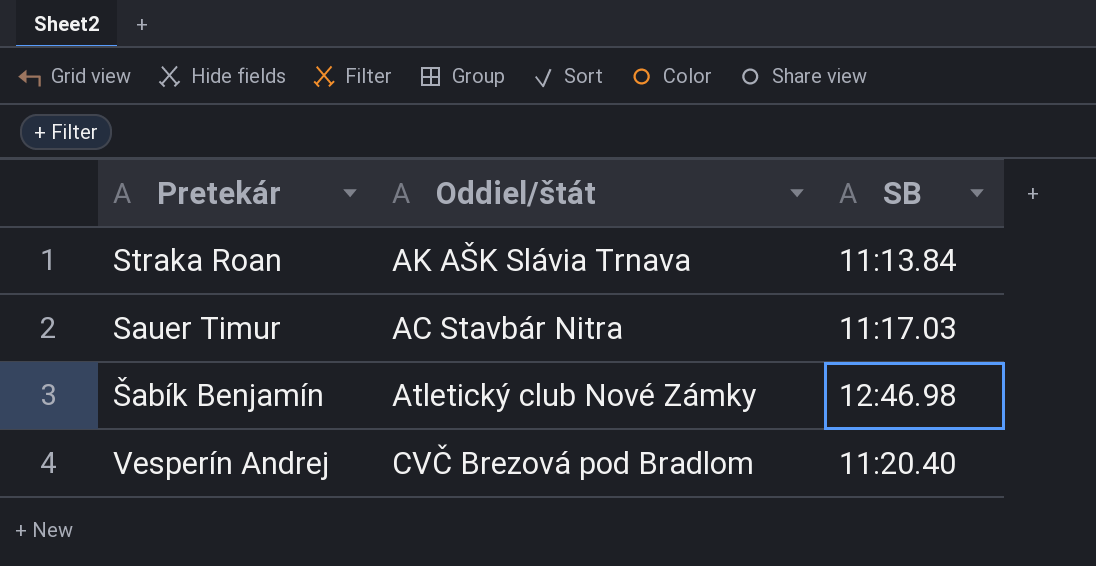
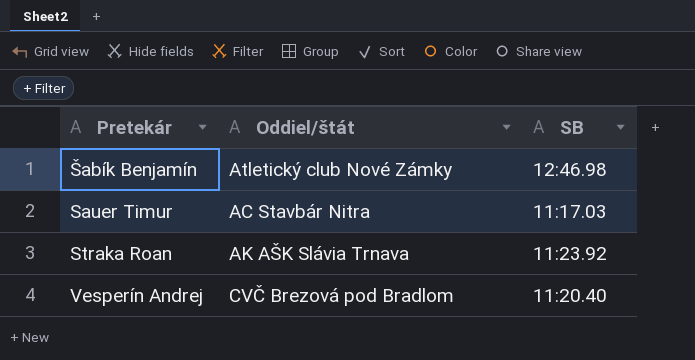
row order: none -> Pretekár ascending
Straka Roan | SB: 11:13.84 -> 11:23.92

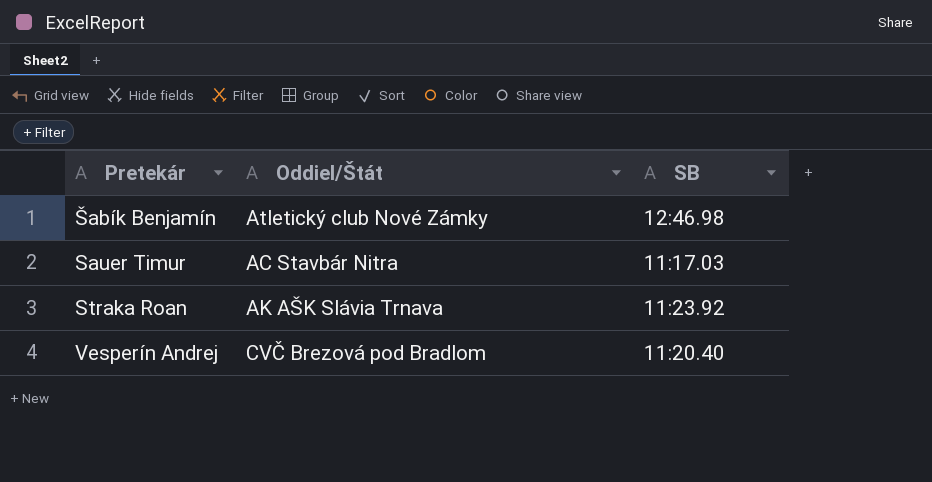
column name: Oddiel/štát -> Oddiel/Štát

